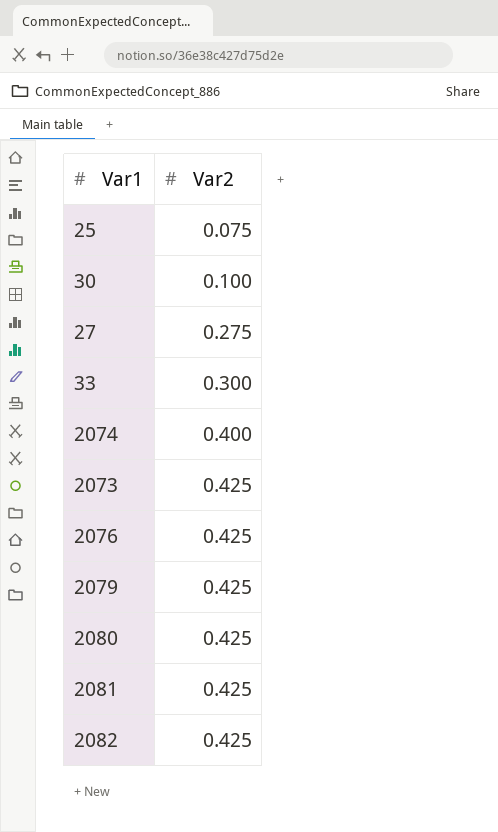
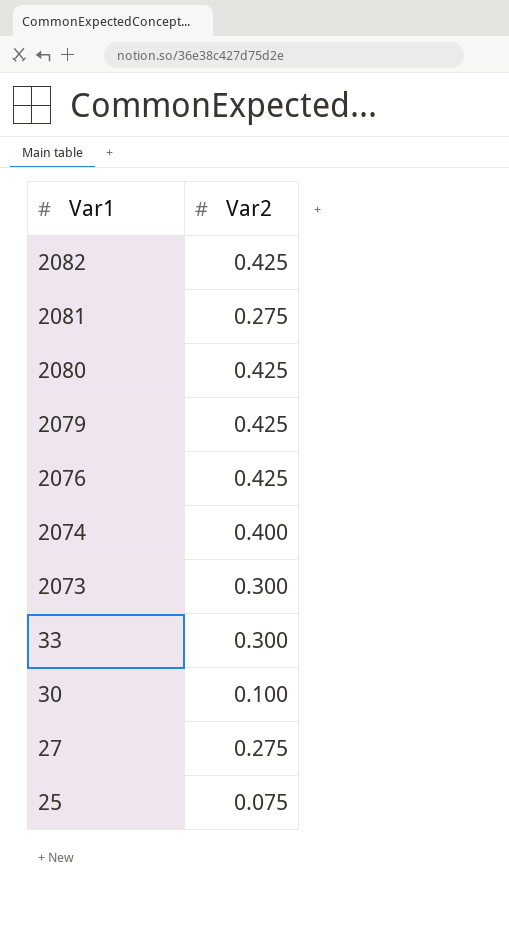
row order: Var2 ascending -> Var1 descending
2081 | Var2: 0.425 -> 0.275
2073 | Var2: 0.425 -> 0.300

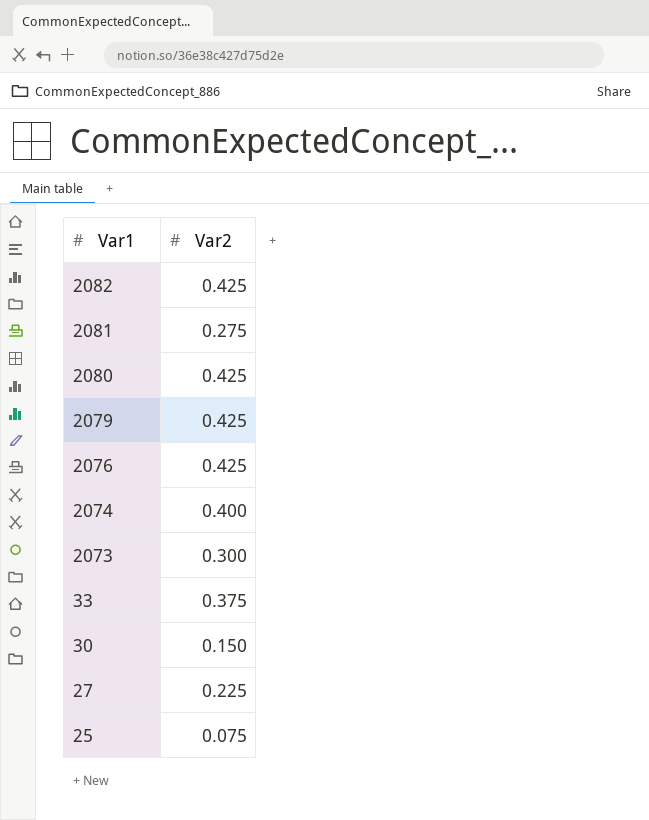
33 | Var2: 0.300 -> 0.375
30 | Var2: 0.100 -> 0.150
27 | Var2: 0.275 -> 0.225

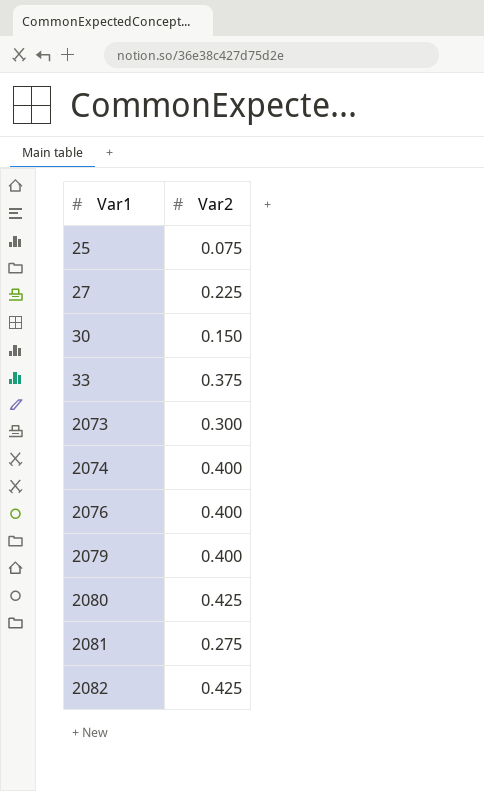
row order: Var1 descending -> Var1 ascending
2076 | Var2: 0.425 -> 0.400
2079 | Var2: 0.425 -> 0.400

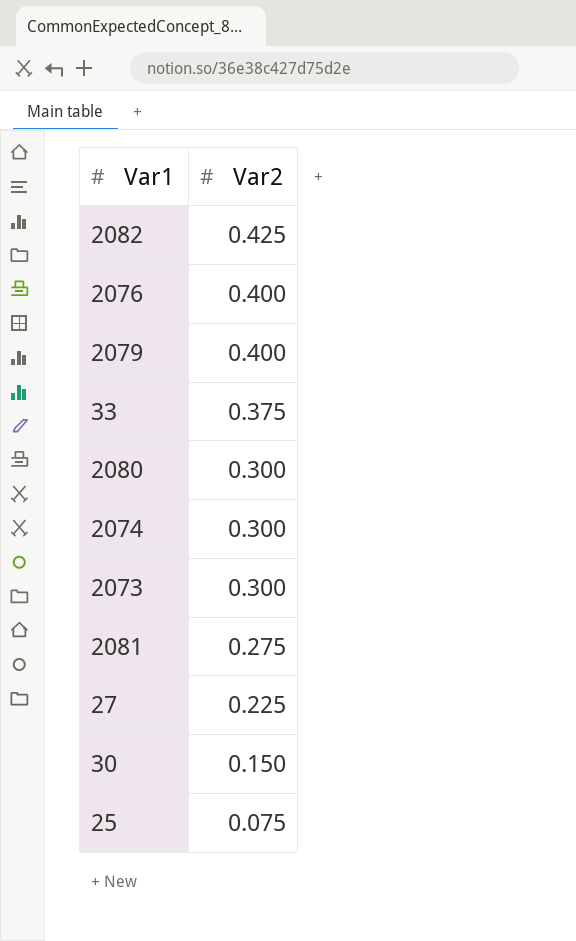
row order: Var1 ascending -> Var2 descending
2080 | Var2: 0.425 -> 0.300
2074 | Var2: 0.400 -> 0.300

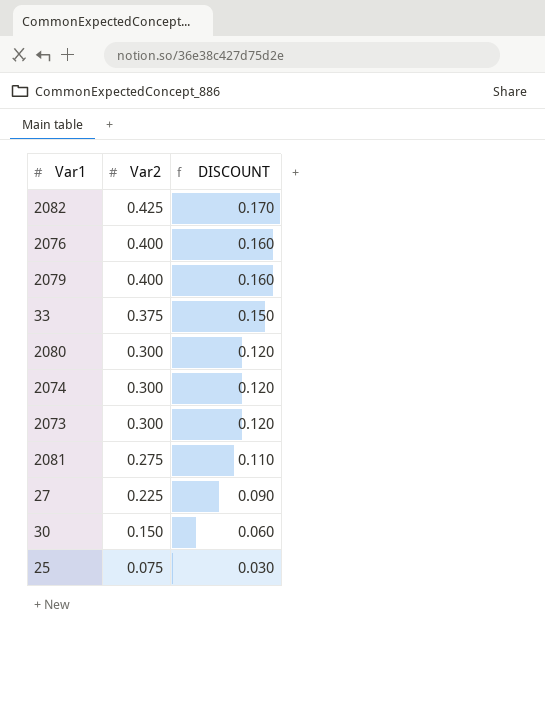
column DISCOUNT | formula: none -> [Var2] * 0.4

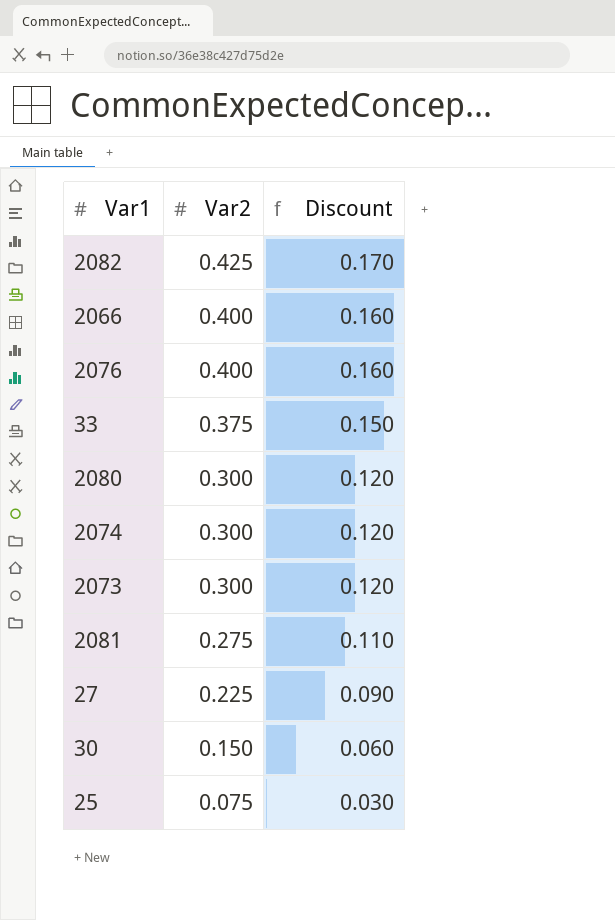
column name: DISCOUNT -> Discount
row 2079: 0.400 | 0.160 -> none
row 2066: none -> 0.400 | 0.160

